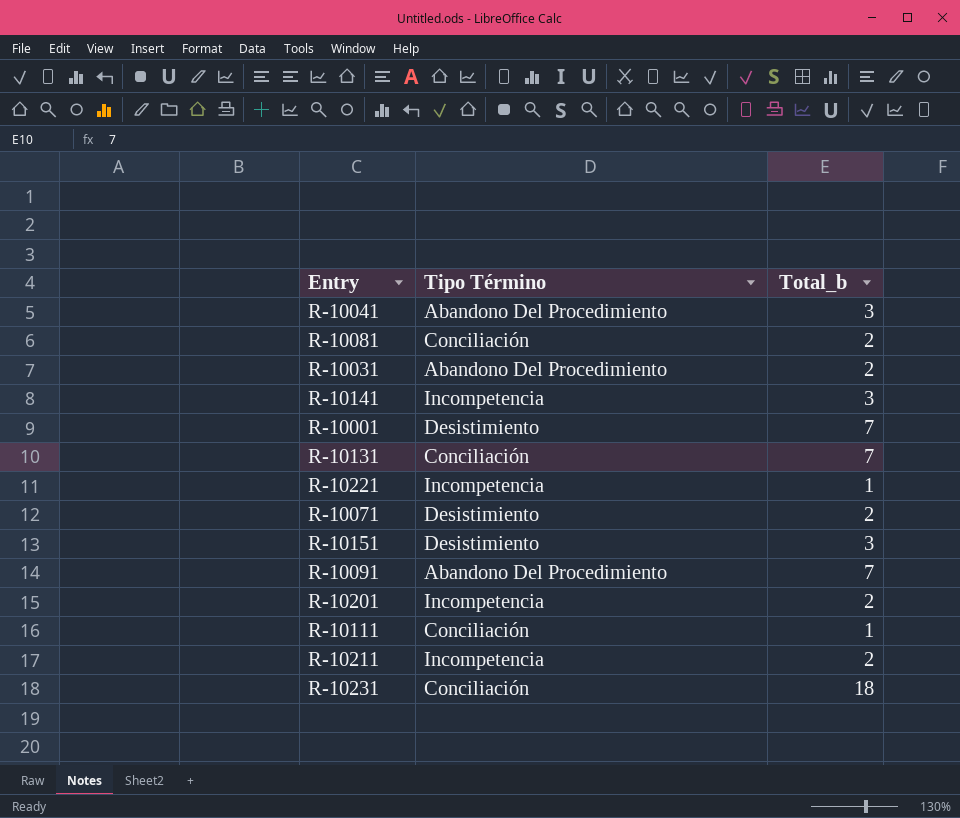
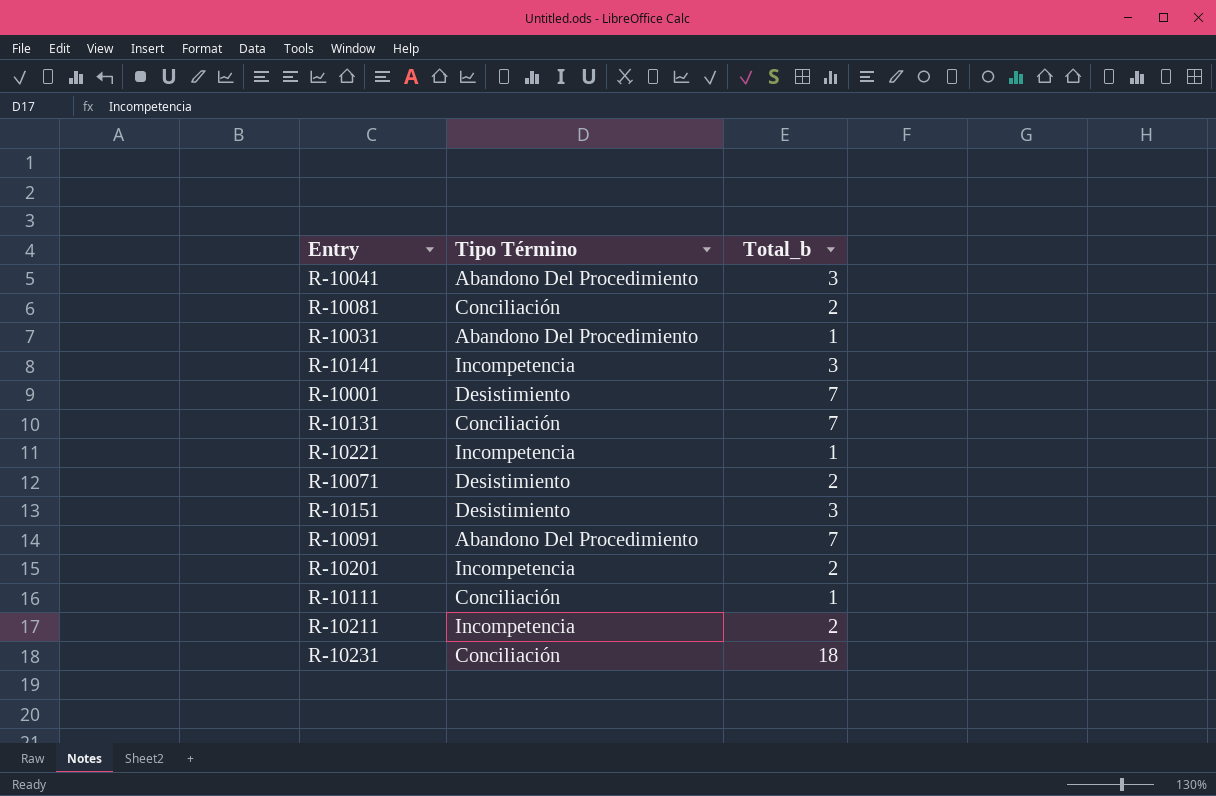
R-10031 | Total_b: 2 -> 1

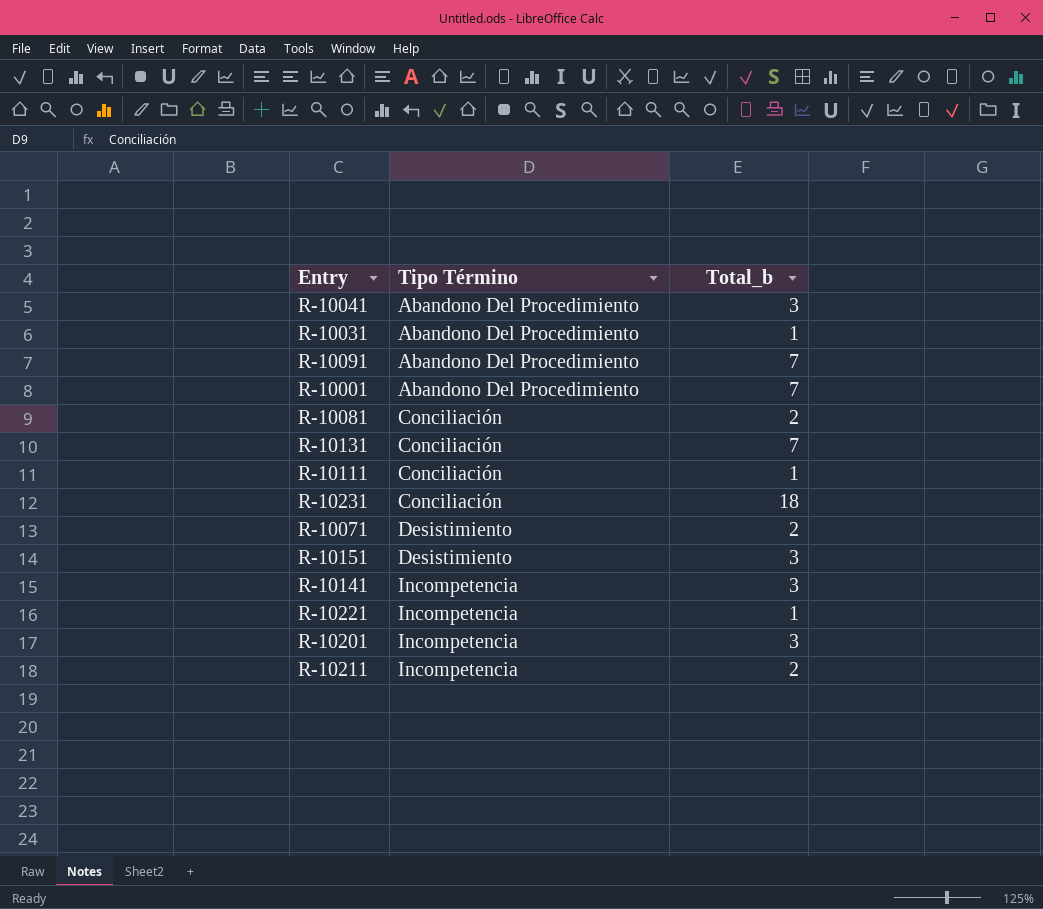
row order: none -> Tipo Término ascending
R-10001 | Tipo Término: Desistimiento -> Abandono Del Procedimiento
R-10201 | Total_b: 2 -> 3

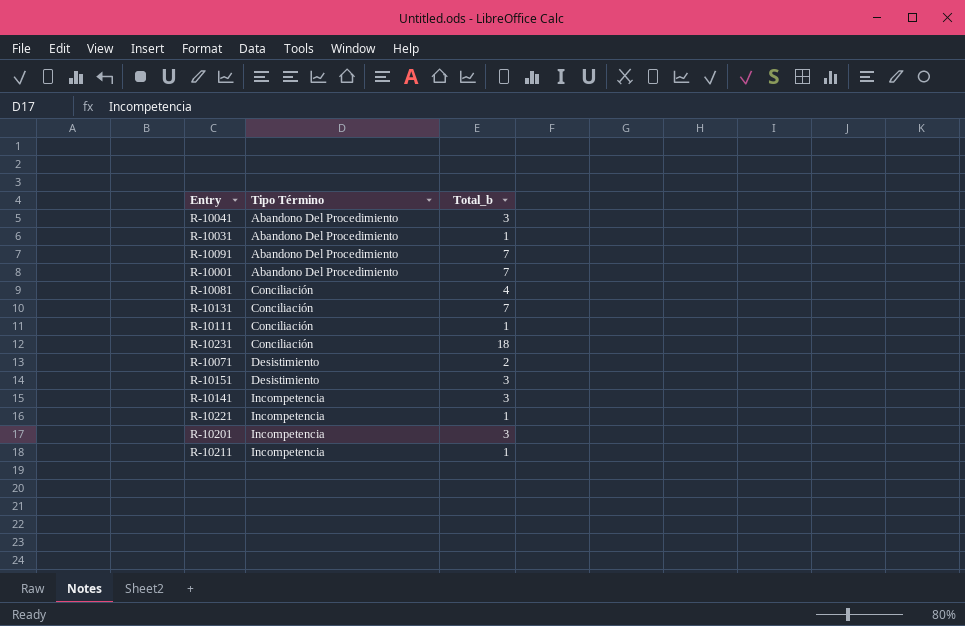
R-10081 | Total_b: 2 -> 4
R-10211 | Total_b: 2 -> 1

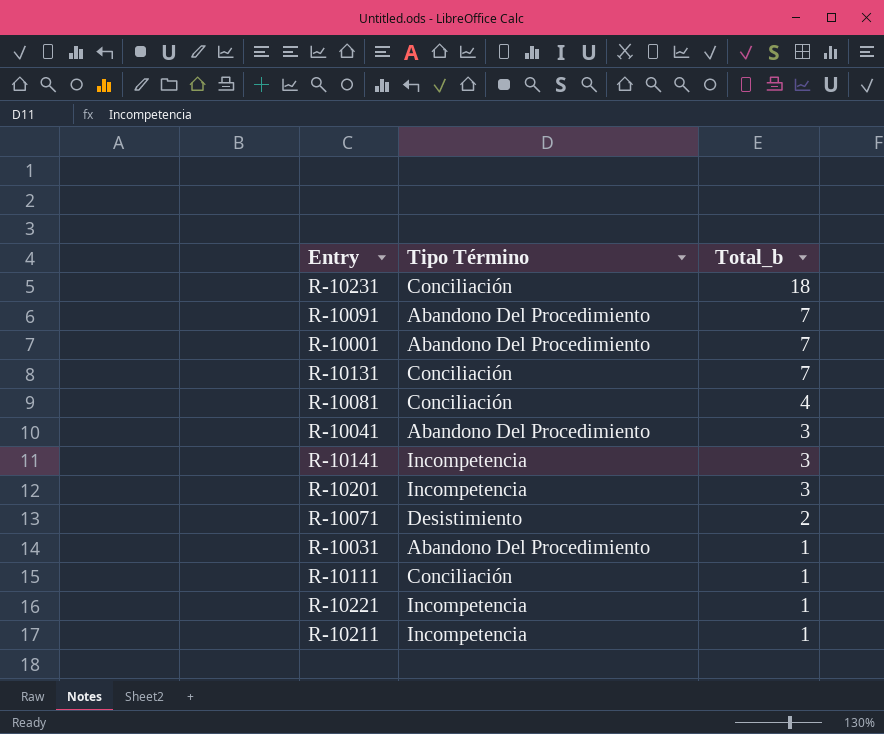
row order: Tipo Término ascending -> Total_b descending
row R-10151: Desistimiento | 3 -> none

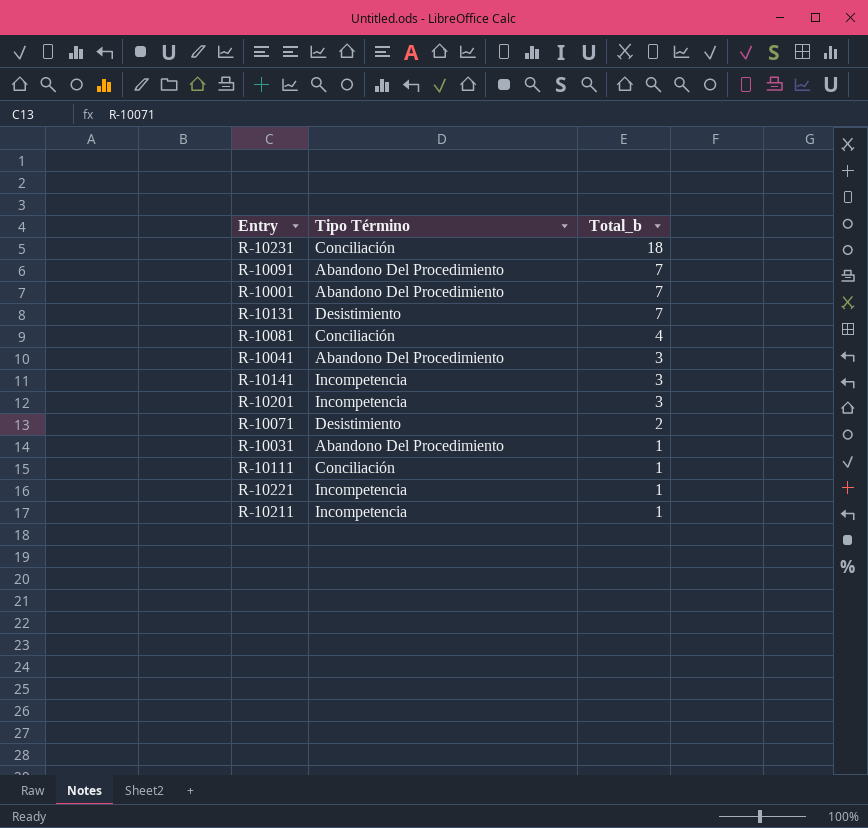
R-10131 | Tipo Término: Conciliación -> Desistimiento

